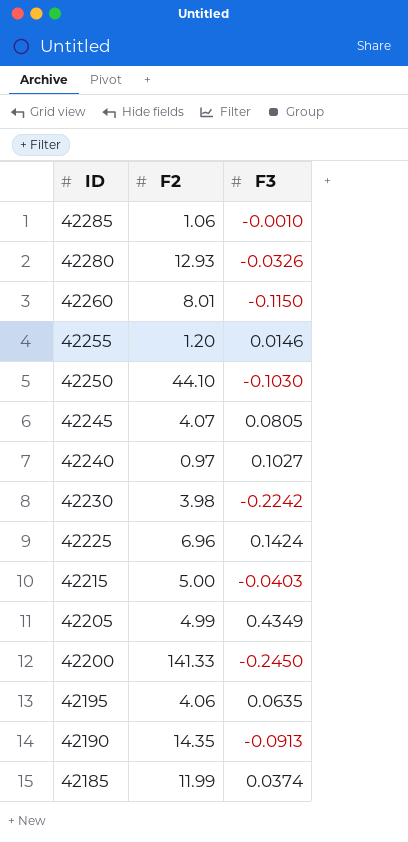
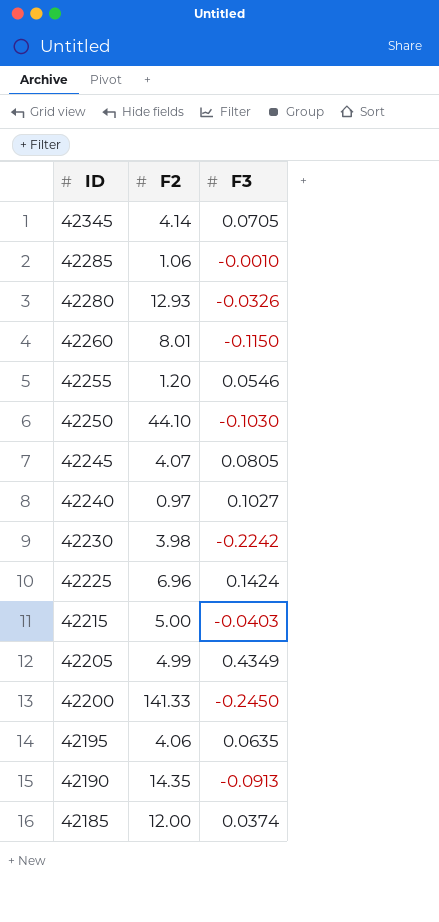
row 42345: none -> 4.14 | 0.0705
42255 | F3: 0.0146 -> 0.0546
42185 | F2: 11.99 -> 12.00

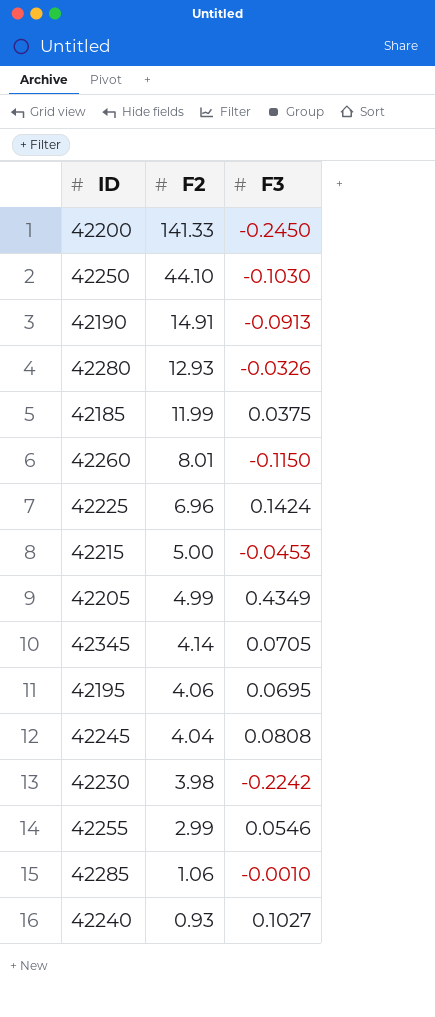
row order: ID descending -> F2 descending
42190 | F2: 14.35 -> 14.91
42185 | F2: 12.00 -> 11.99
42185 | F3: 0.0374 -> 0.0375
42215 | F3: -0.0403 -> -0.0453
42195 | F3: 0.0635 -> 0.0695
42245 | F2: 4.07 -> 4.04
42245 | F3: 0.0805 -> 0.0808
42255 | F2: 1.20 -> 2.99
42240 | F2: 0.97 -> 0.93

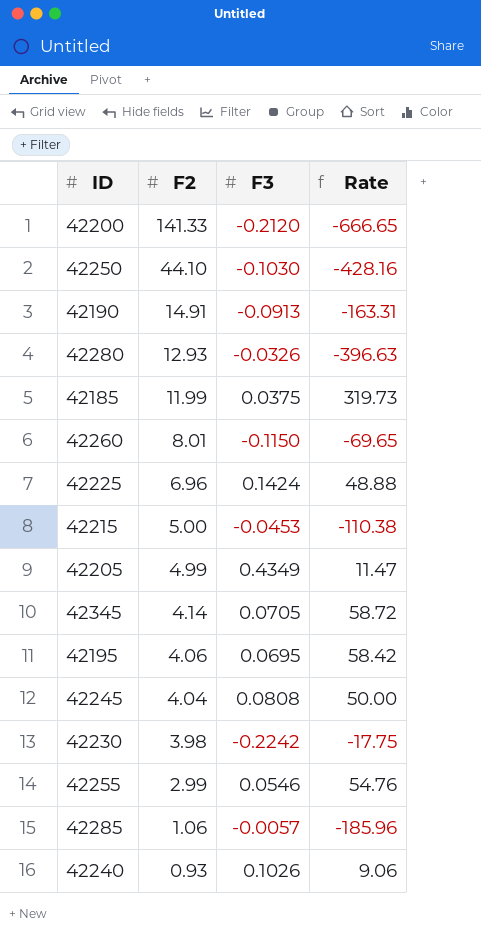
column Rate | formula: none -> [F2] / [F3]
42200 | F3: -0.2450 -> -0.2120
42285 | F3: -0.0010 -> -0.0057
42240 | F3: 0.1027 -> 0.1026

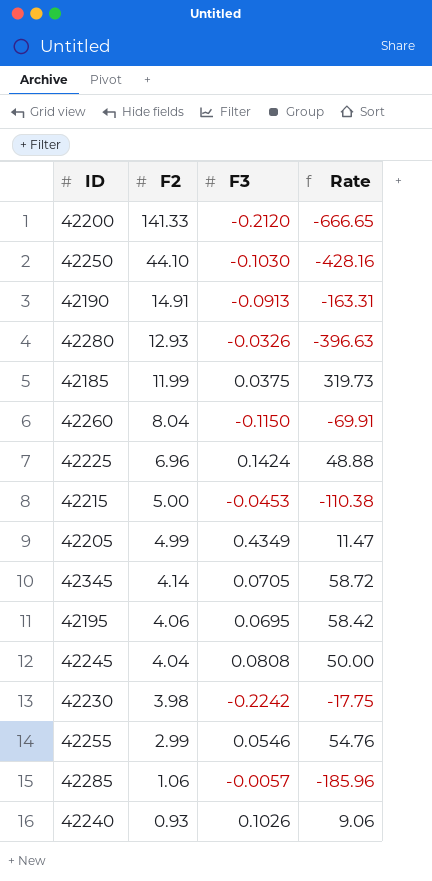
42260 | F2: 8.01 -> 8.04
42260 | Rate: -69.65 -> -69.91

